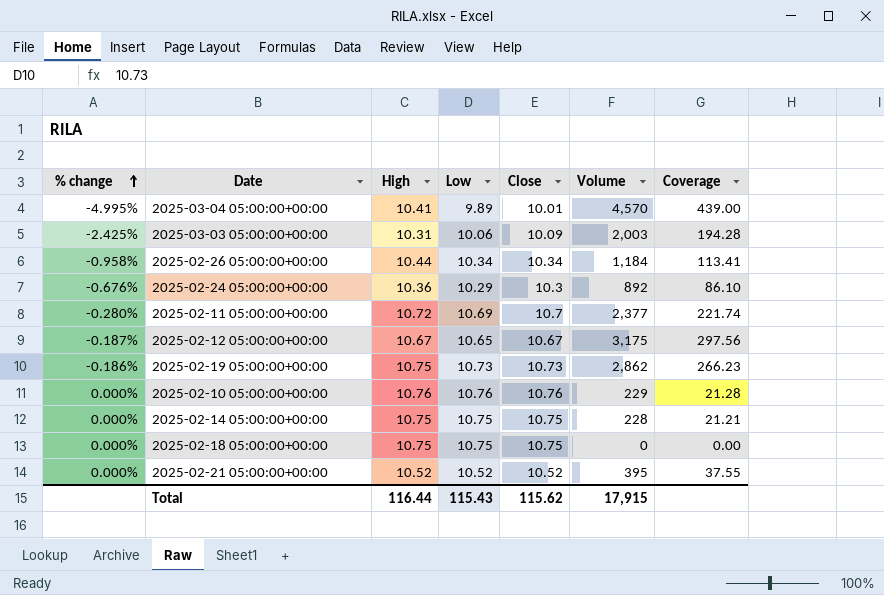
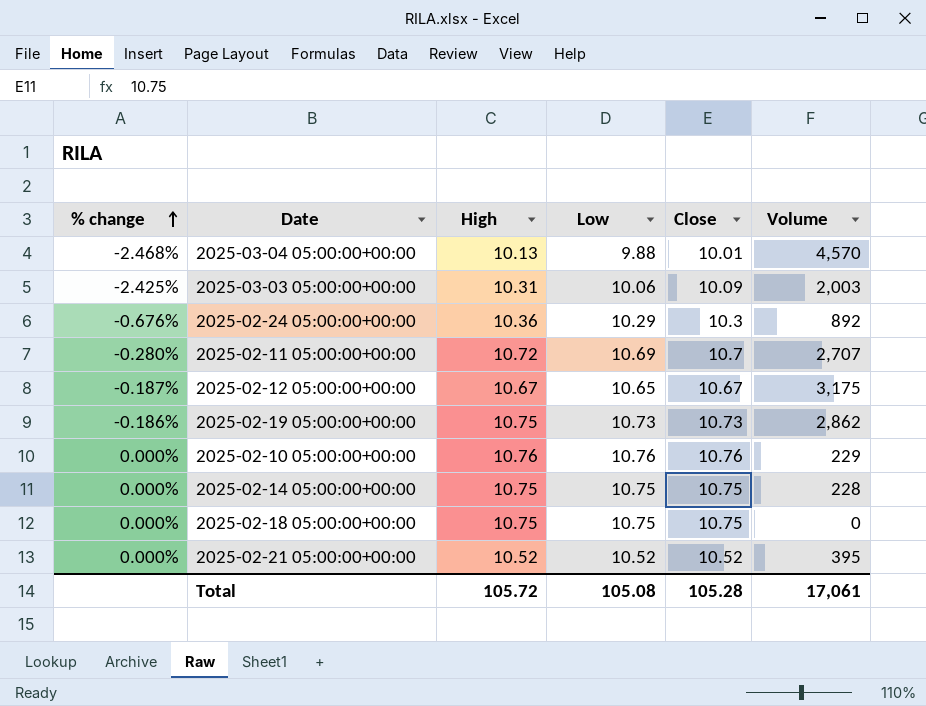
column Coverage | formula: [Volume] / [High] -> none
row 2025-02-26 05:00:00+00:00: -0.958% | 10.44 | 10.34 | 10.34 | 1,184 | 113.41 -> none
2025-03-04 05:00:00+00:00 | % change: -4.995% -> -2.468%
2025-03-04 05:00:00+00:00 | High: 10.41 -> 10.13
2025-03-04 05:00:00+00:00 | Low: 9.89 -> 9.88
2025-02-11 05:00:00+00:00 | Volume: 2,377 -> 2,707
Total | High: 116.44 -> 105.72
Total | Low: 115.43 -> 105.08
Total | Close: 115.62 -> 105.28
Total | Volume: 17,915 -> 17,061

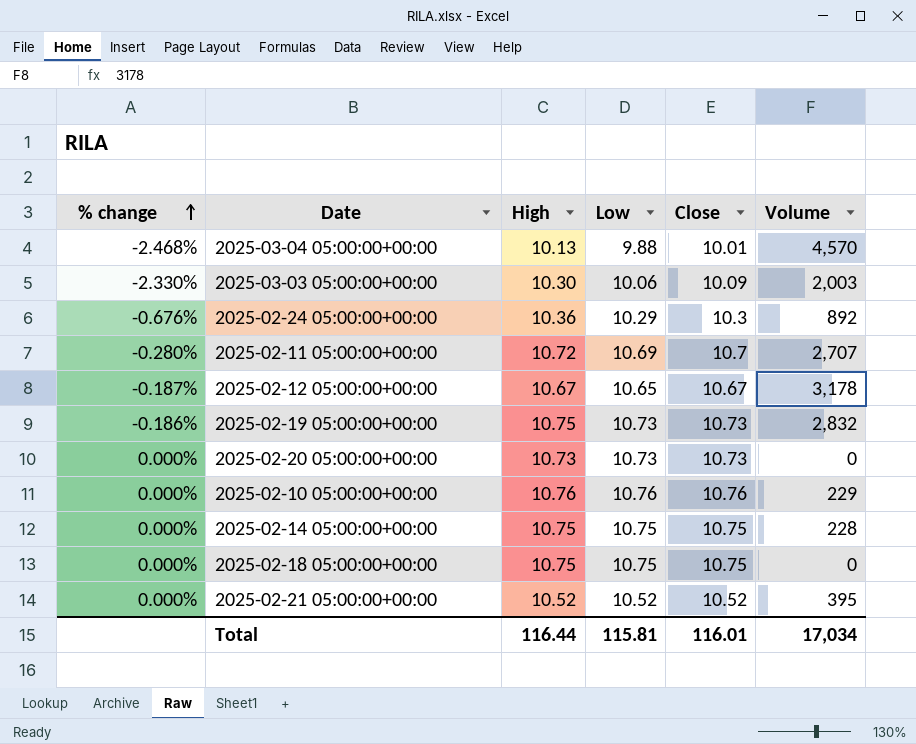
2025-03-03 05:00:00+00:00 | % change: -2.425% -> -2.330%
2025-03-03 05:00:00+00:00 | High: 10.31 -> 10.30
2025-02-12 05:00:00+00:00 | Volume: 3,175 -> 3,178
2025-02-19 05:00:00+00:00 | Volume: 2,862 -> 2,832
row 2025-02-20 05:00:00+00:00: none -> 0.000% | 10.73 | 10.73 | 10.73 | 0
Total | High: 105.72 -> 116.44
Total | Low: 105.08 -> 115.81
Total | Close: 105.28 -> 116.01
Total | Volume: 17,061 -> 17,034

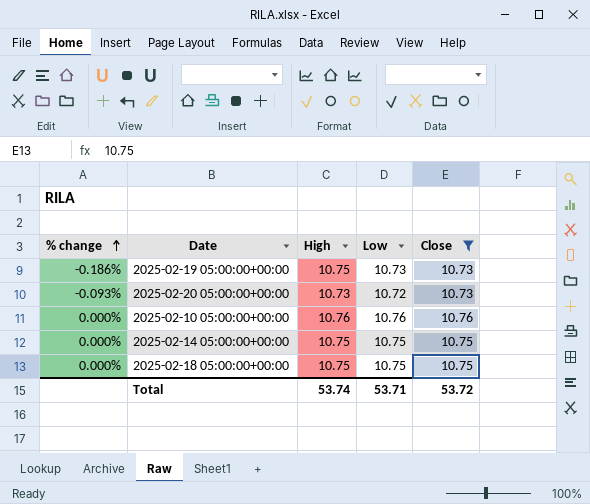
filter: none -> Close >= 10.73
column Volume | position: 6 -> none
2025-02-20 05:00:00+00:00 | % change: 0.000% -> -0.093%
2025-02-20 05:00:00+00:00 | Low: 10.73 -> 10.72
Total | High: 116.44 -> 53.74
Total | Low: 115.81 -> 53.71
Total | Close: 116.01 -> 53.72

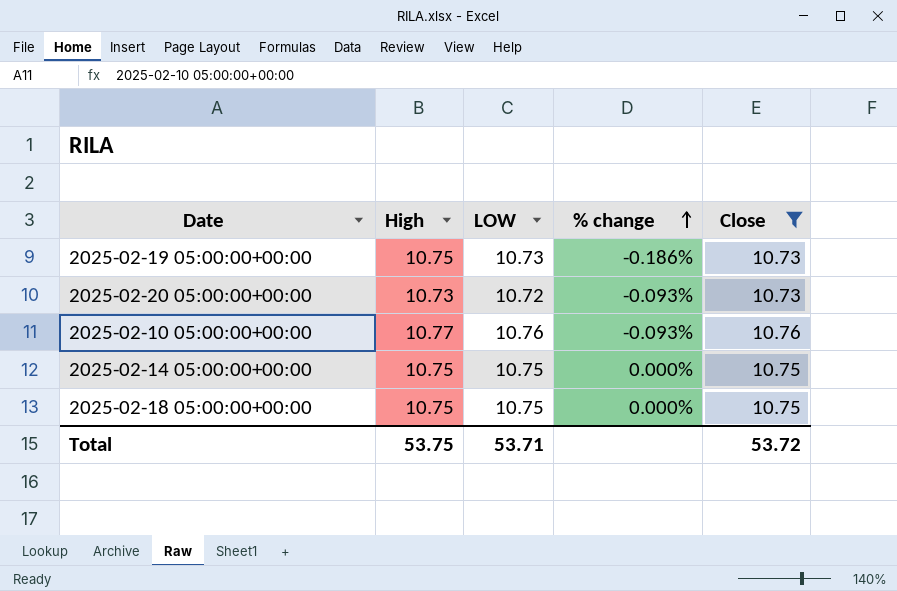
column name: Low -> LOW
column % change | position: 1 -> 4
2025-02-10 05:00:00+00:00 | High: 10.76 -> 10.77
2025-02-10 05:00:00+00:00 | % change: 0.000% -> -0.093%
Total | High: 53.74 -> 53.75

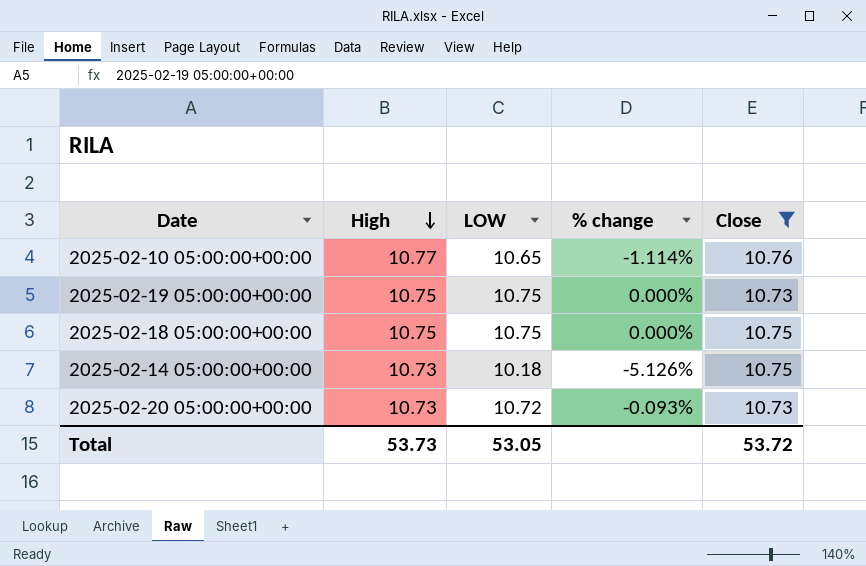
row order: % change ascending -> High descending
2025-02-10 05:00:00+00:00 | LOW: 10.76 -> 10.65
2025-02-10 05:00:00+00:00 | % change: -0.093% -> -1.114%
2025-02-19 05:00:00+00:00 | LOW: 10.73 -> 10.75
2025-02-19 05:00:00+00:00 | % change: -0.186% -> 0.000%
2025-02-14 05:00:00+00:00 | High: 10.75 -> 10.73
2025-02-14 05:00:00+00:00 | LOW: 10.75 -> 10.18
2025-02-14 05:00:00+00:00 | % change: 0.000% -> -5.126%
Total | High: 53.75 -> 53.73
Total | LOW: 53.71 -> 53.05

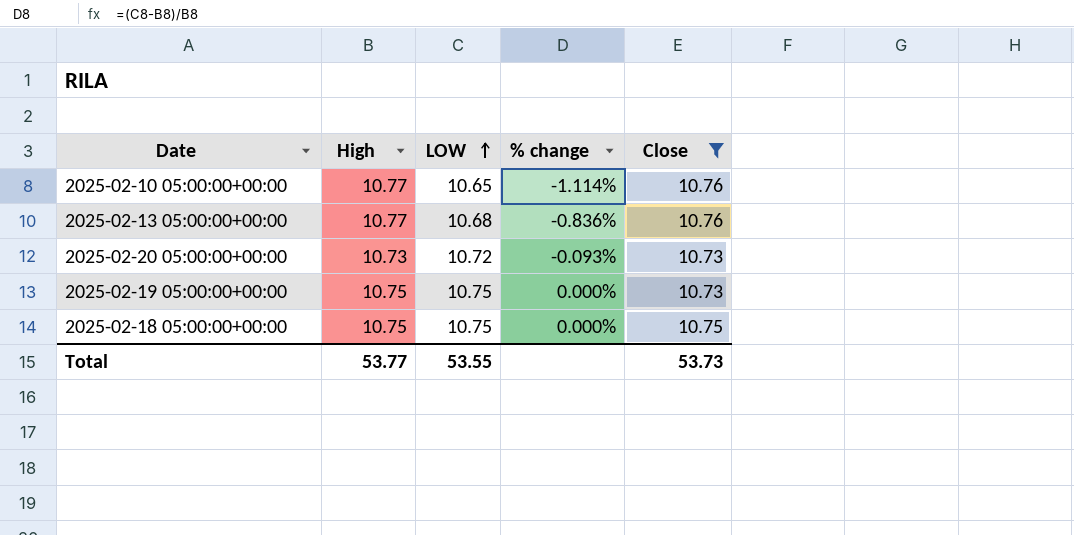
row order: High descending -> LOW ascending
row 2025-02-14 05:00:00+00:00: 10.73 | 10.18 | -5.126% | 10.75 -> none
row 2025-02-13 05:00:00+00:00: none -> 10.77 | 10.68 | -0.836% | 10.76
Total | High: 53.73 -> 53.77
Total | LOW: 53.05 -> 53.55
Total | Close: 53.72 -> 53.73

